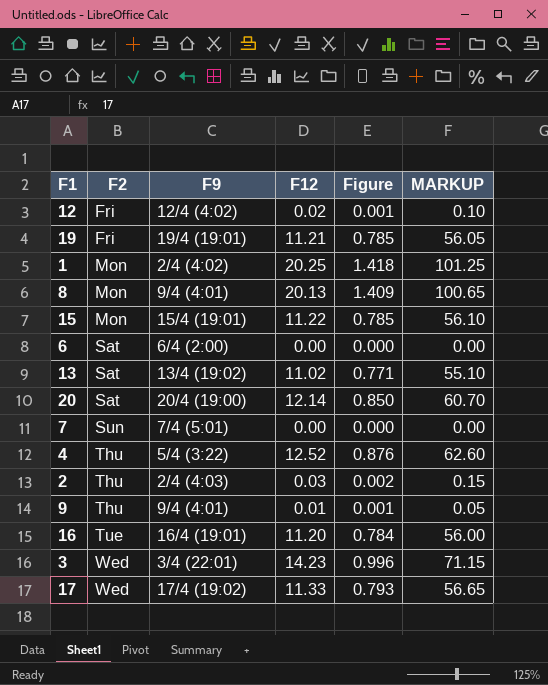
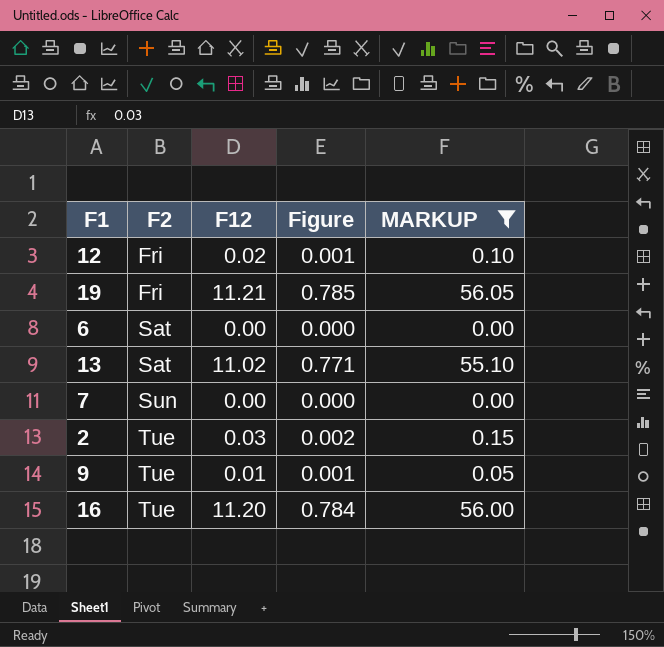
filter: none -> MARKUP <= 56.05
column F9 | position: 3 -> none
2 | F2: Thu -> Tue
9 | F2: Thu -> Tue

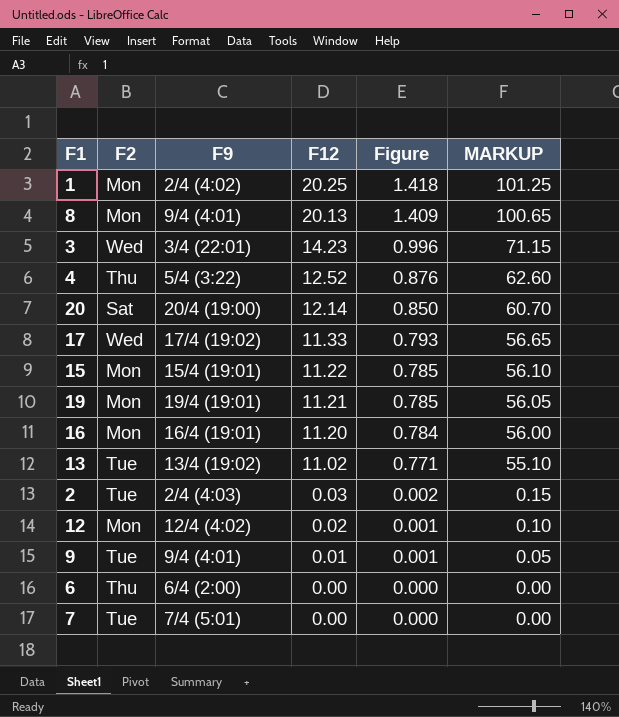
filter: MARKUP <= 56.05 -> none
row order: F2 ascending -> F12 descending
column F9 | position: none -> 3
19 | F2: Fri -> Mon
16 | F2: Tue -> Mon
13 | F2: Sat -> Tue
12 | F2: Fri -> Mon
6 | F2: Sat -> Thu
7 | F2: Sun -> Tue

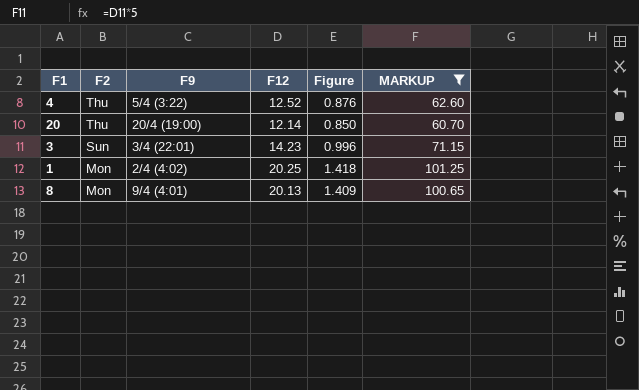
filter: none -> MARKUP >= 60.70
row order: F12 descending -> F2 descending
20 | F2: Sat -> Thu
3 | F2: Wed -> Sun

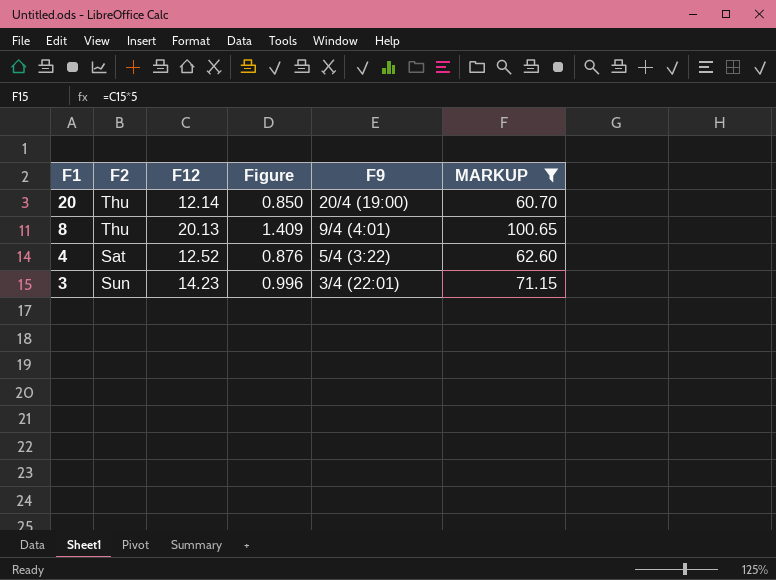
row order: F2 descending -> F1 descending
column F9 | position: 3 -> 5
row 1: Mon | 2/4 (4:02) | 20.25 | 1.418 | 101.25 -> none
8 | F2: Mon -> Thu
4 | F2: Thu -> Sat

